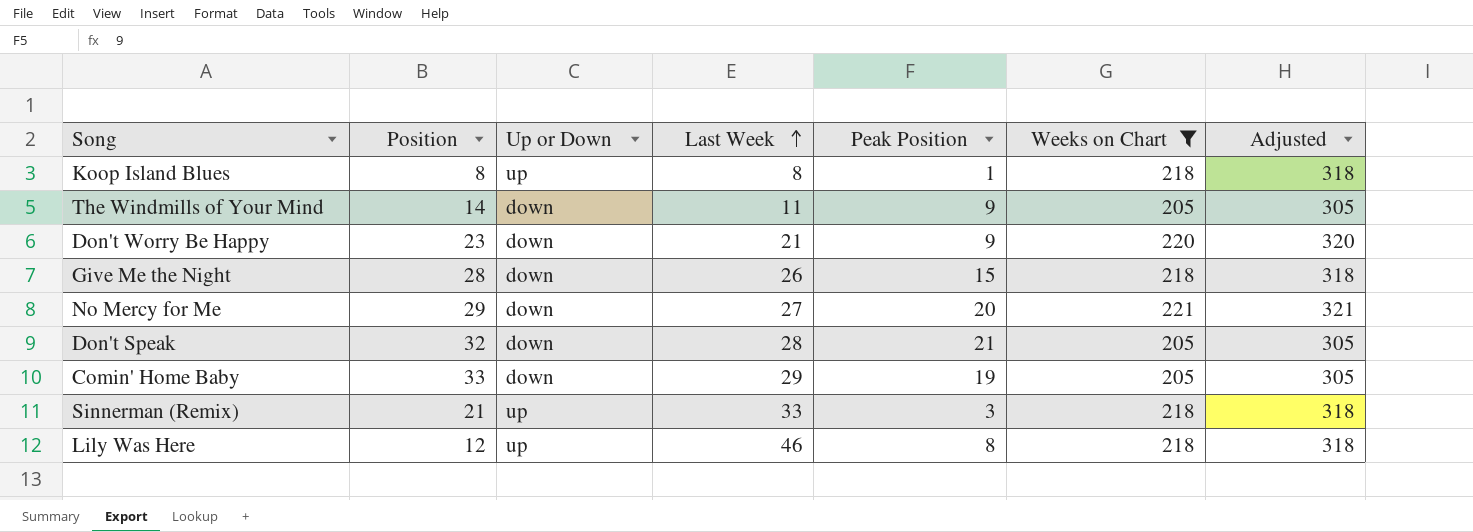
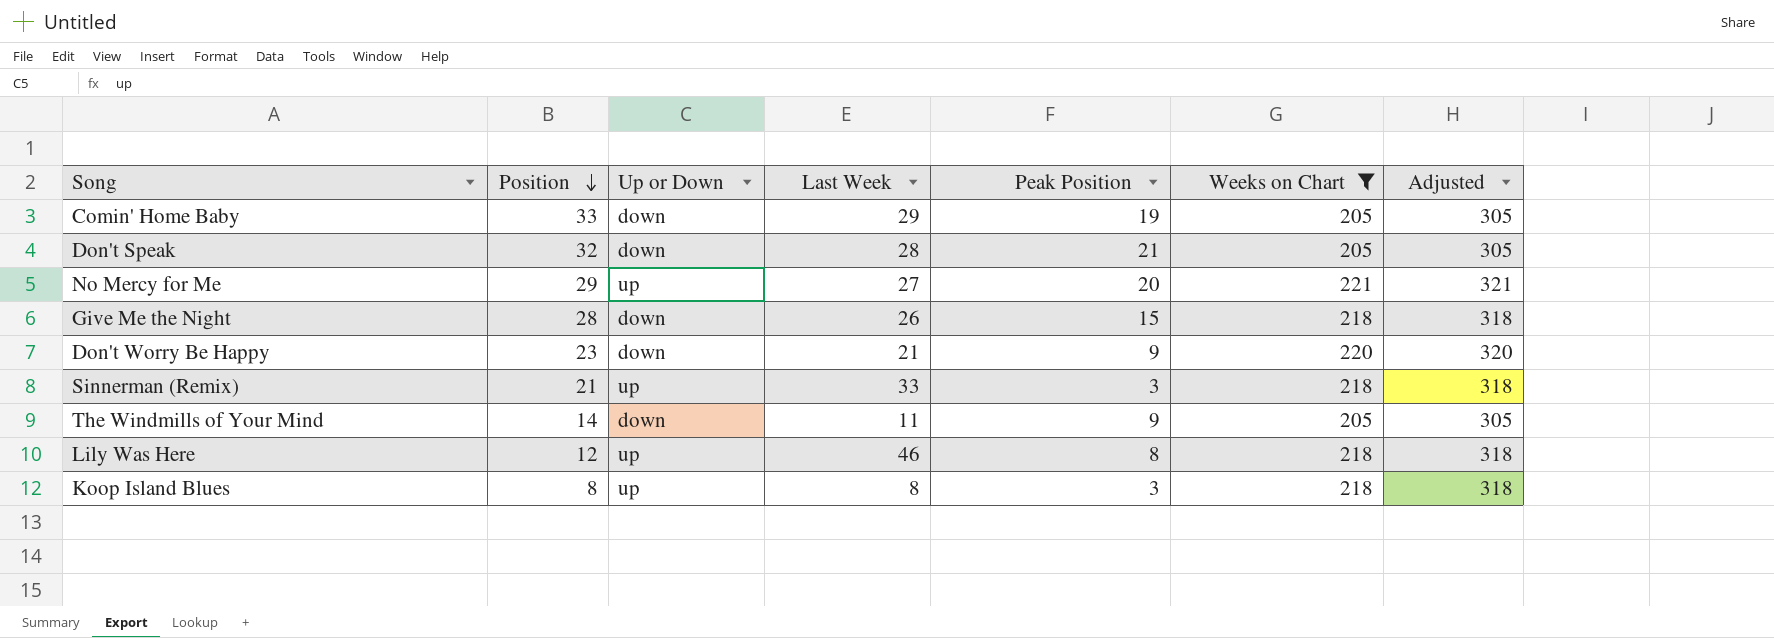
row order: Last Week ascending -> Position descending
No Mercy for Me | Up or Down: down -> up
Koop Island Blues | Peak Position: 1 -> 3

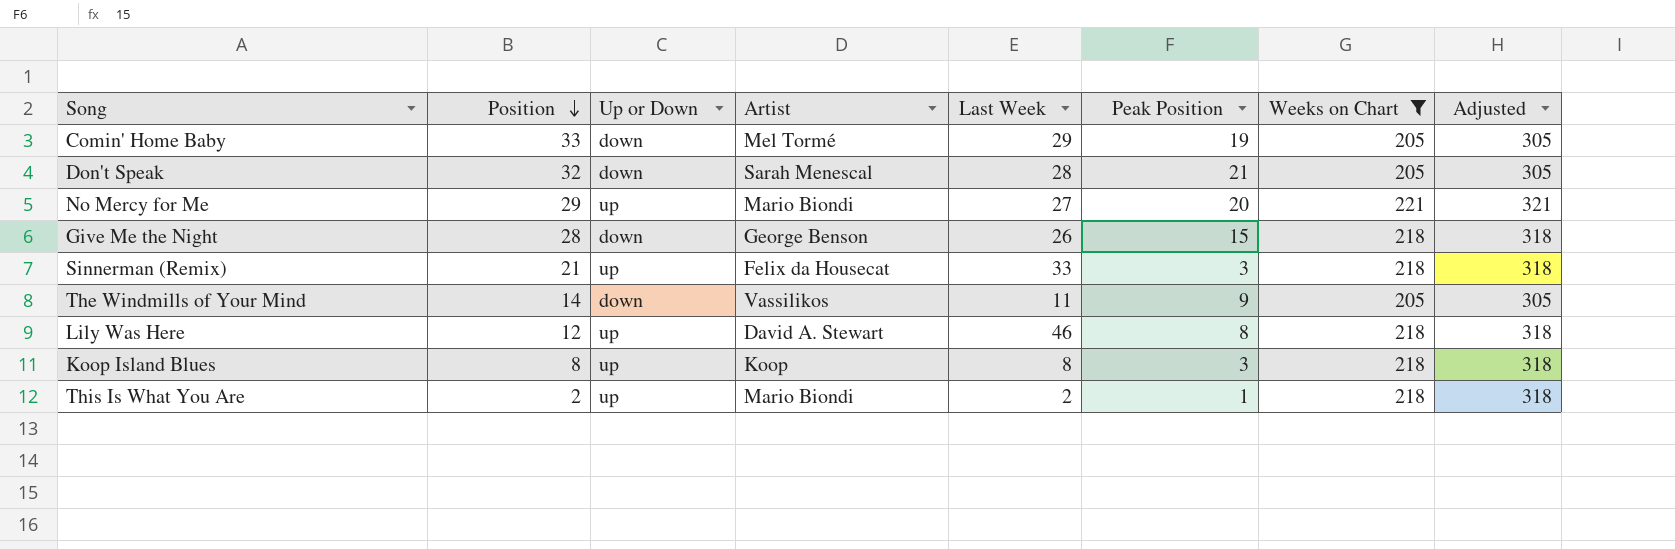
column Artist | position: none -> 4
row Don't Worry Be Happy: 23 | down | 21 | 9 | 220 | 320 -> none
row This Is What You Are: none -> 2 | up | Mario Biondi | 2 | 1 | 218 | 318

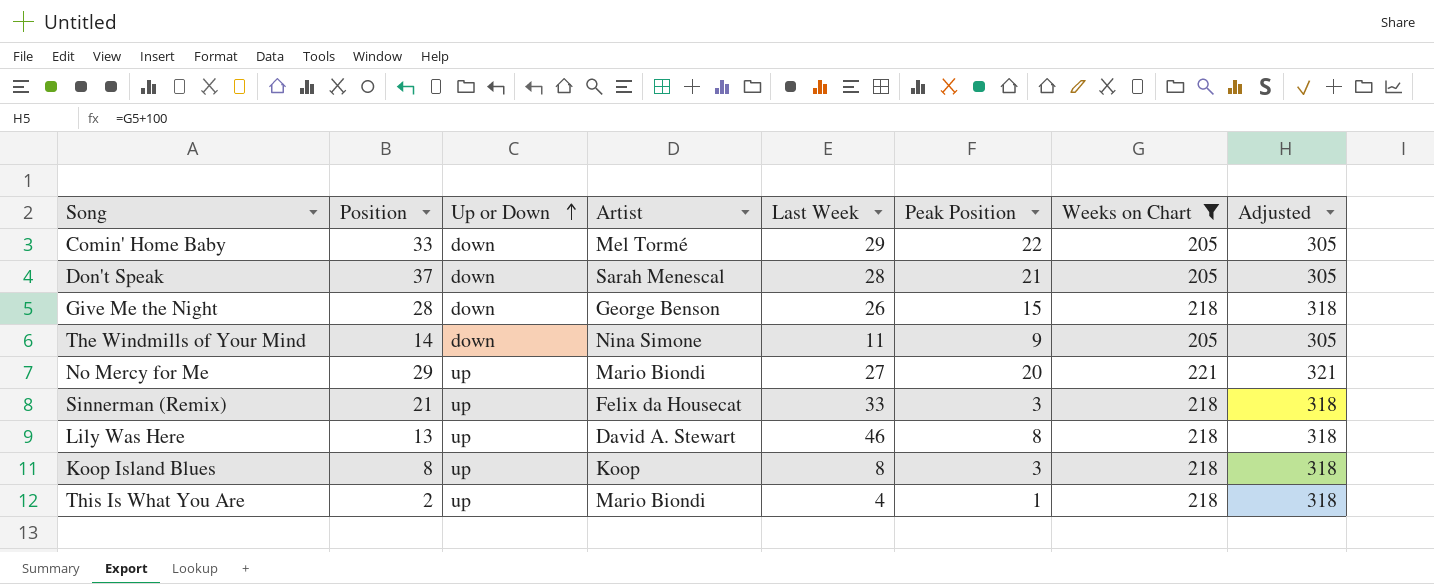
row order: Position descending -> Up or Down ascending
Comin' Home Baby | Peak Position: 19 -> 22
Don't Speak | Position: 32 -> 37
The Windmills of Your Mind | Artist: Vassilikos -> Nina Simone
Lily Was Here | Position: 12 -> 13
This Is What You Are | Last Week: 2 -> 4

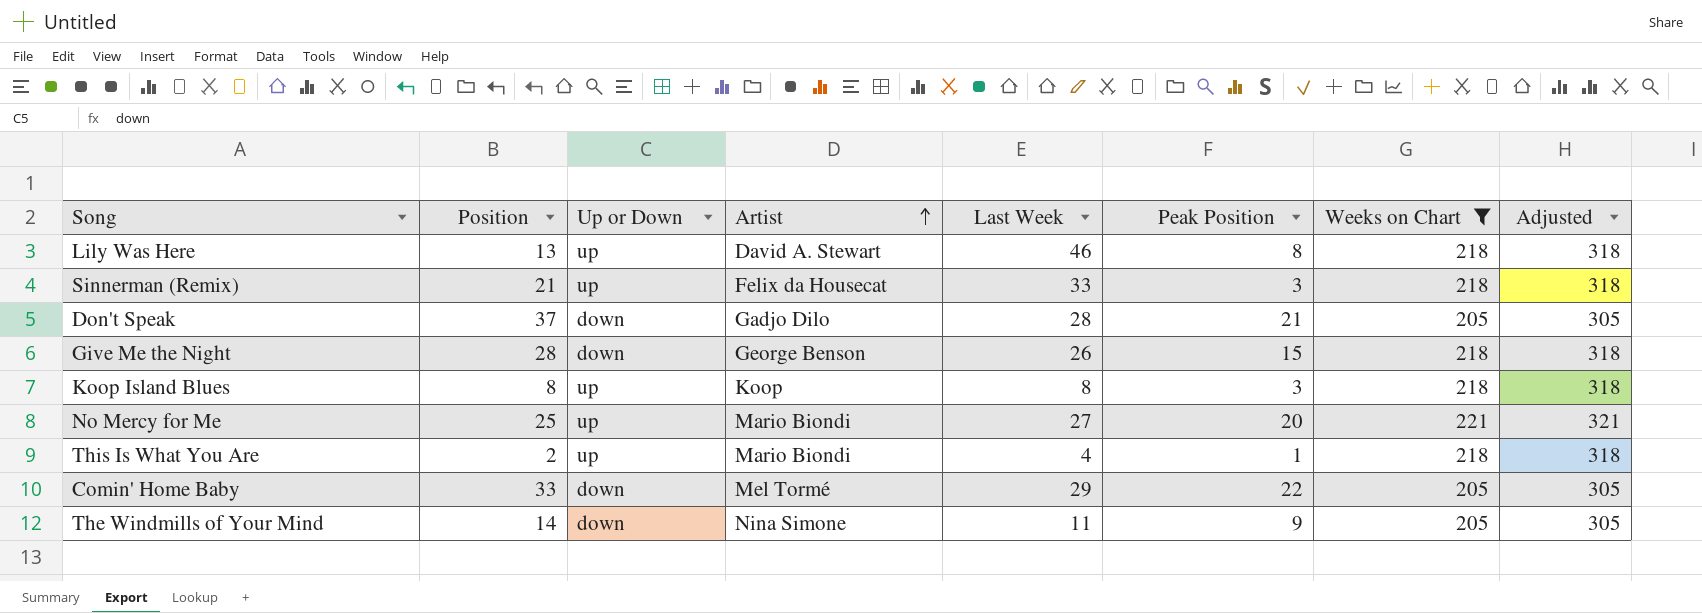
row order: Up or Down ascending -> Artist ascending
Don't Speak | Artist: Sarah Menescal -> Gadjo Dilo
No Mercy for Me | Position: 29 -> 25

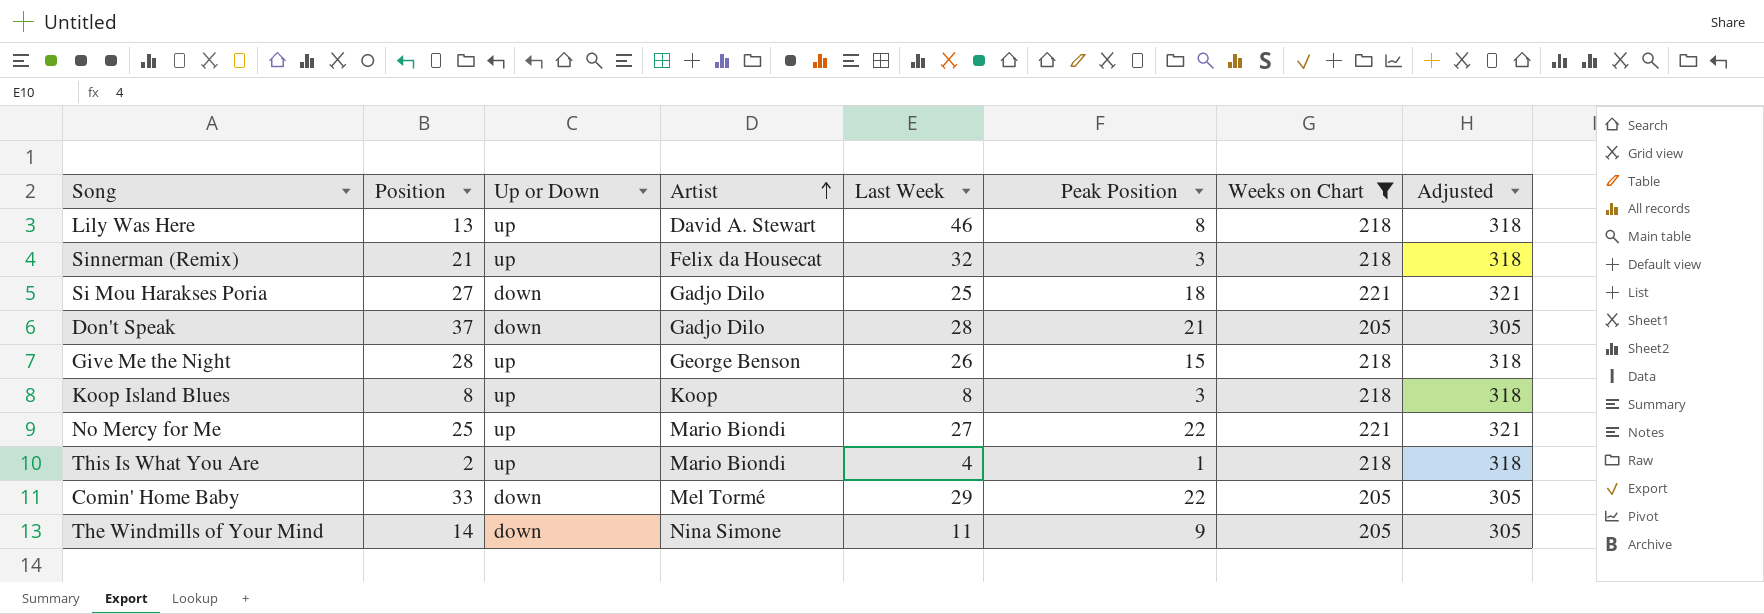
Sinnerman (Remix) | Last Week: 33 -> 32
row Si Mou Harakses Poria: none -> 27 | down | Gadjo Dilo | 25 | 18 | 221 | 321
Give Me the Night | Up or Down: down -> up
No Mercy for Me | Peak Position: 20 -> 22

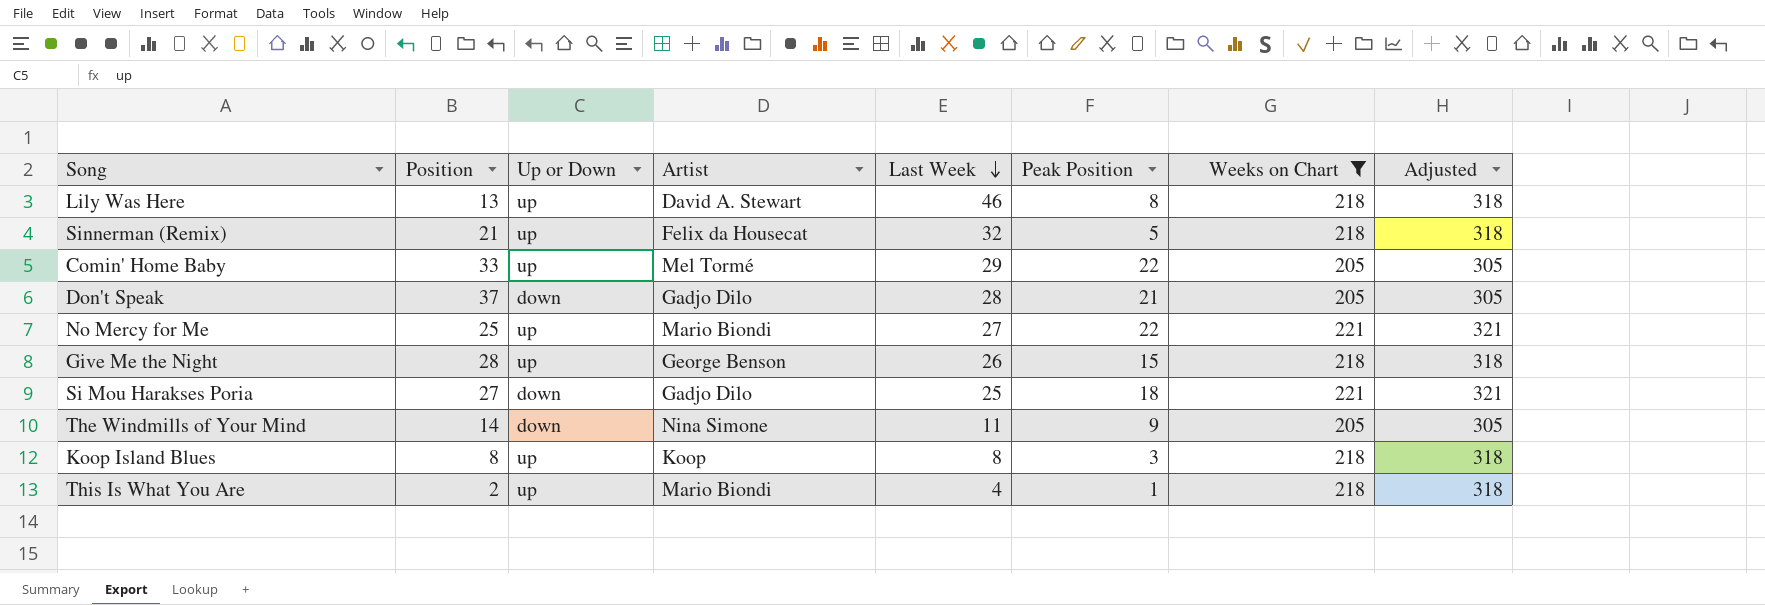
row order: Artist ascending -> Last Week descending
Sinnerman (Remix) | Peak Position: 3 -> 5
Comin' Home Baby | Up or Down: down -> up

